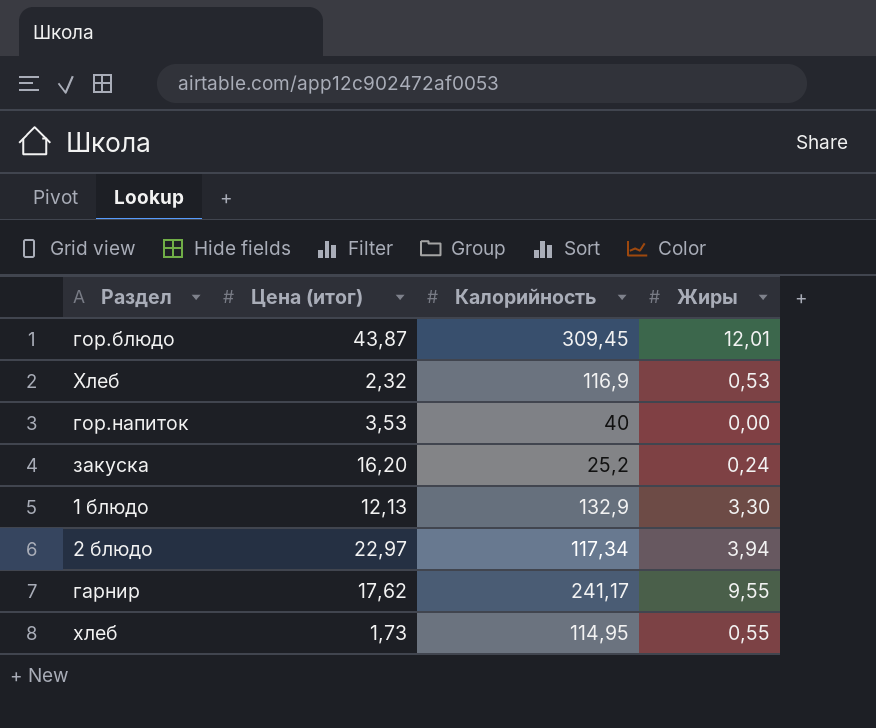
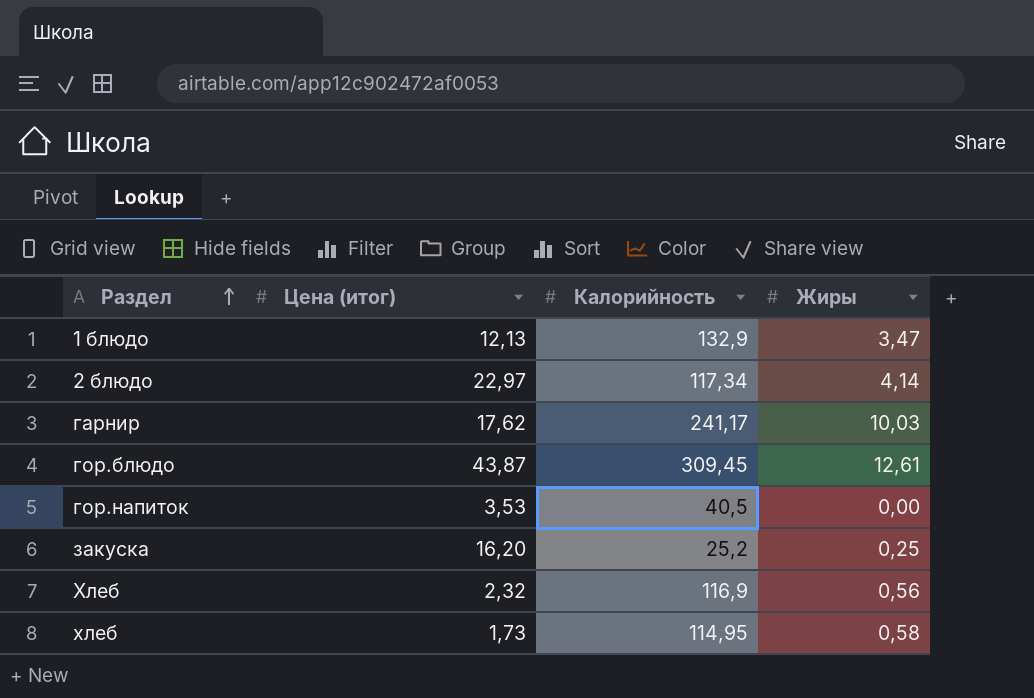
row order: none -> Раздел ascending
1 блюдо | Жиры: 3,30 -> 3,47
2 блюдо | Жиры: 3,94 -> 4,14
гарнир | Жиры: 9,55 -> 10,03
гор.блюдо | Жиры: 12,01 -> 12,61
гор.напиток | Калорийность: 40 -> 40,5
закуска | Жиры: 0,24 -> 0,25
Хлеб | Жиры: 0,53 -> 0,56
хлеб | Жиры: 0,55 -> 0,58

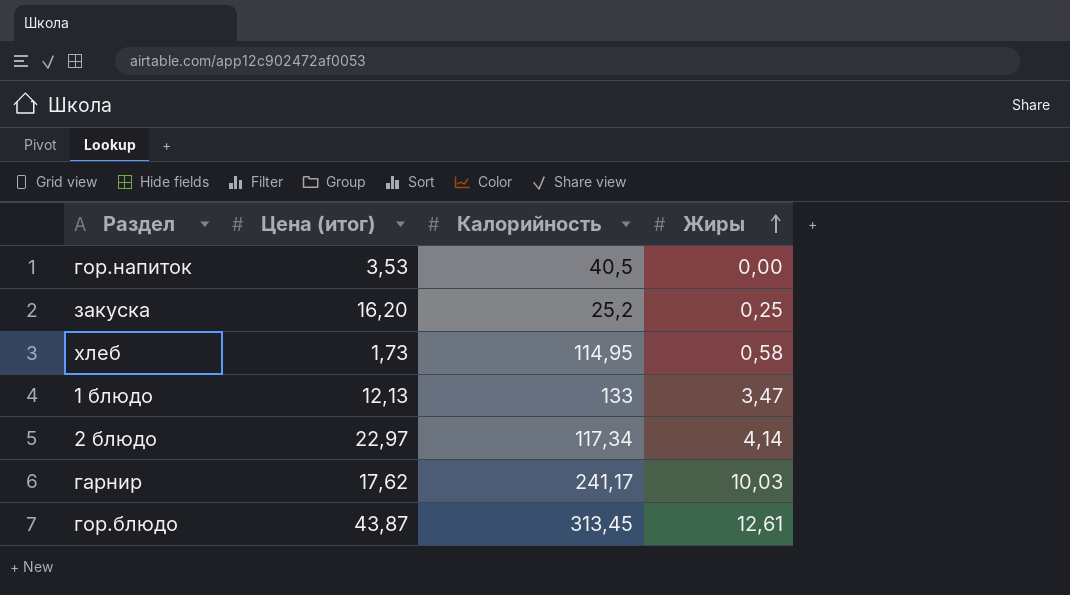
row order: Раздел ascending -> Жиры ascending
row Хлеб: 2,32 | 116,9 | 0,56 -> none
1 блюдо | Калорийность: 132,9 -> 133
гор.блюдо | Калорийность: 309,45 -> 313,45

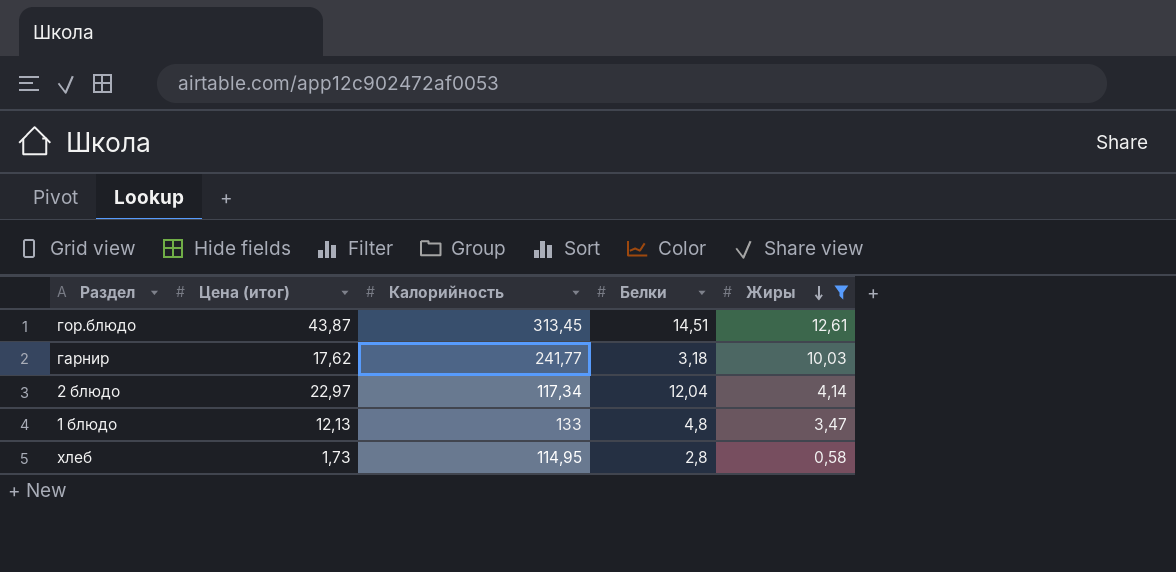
filter: none -> Жиры >= 0,58
row order: Жиры ascending -> Жиры descending
column Белки | position: none -> 4
гарнир | Калорийность: 241,17 -> 241,77

